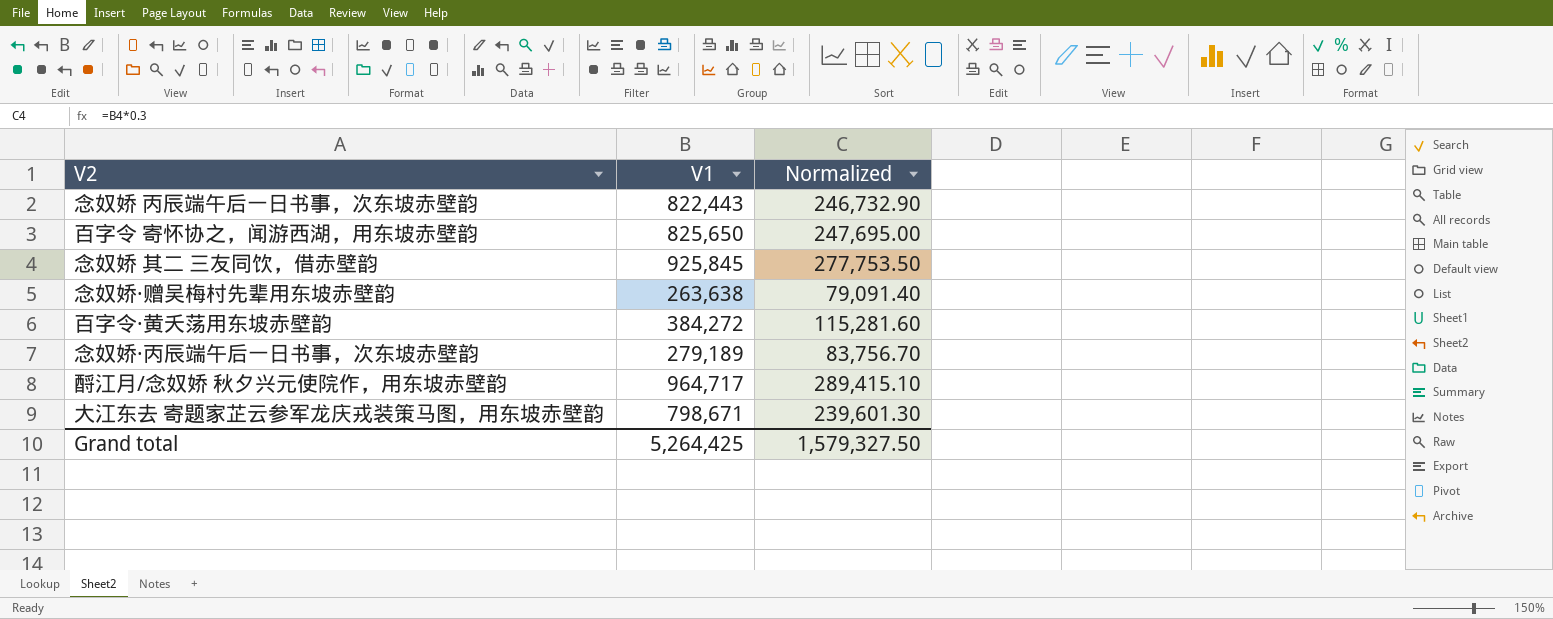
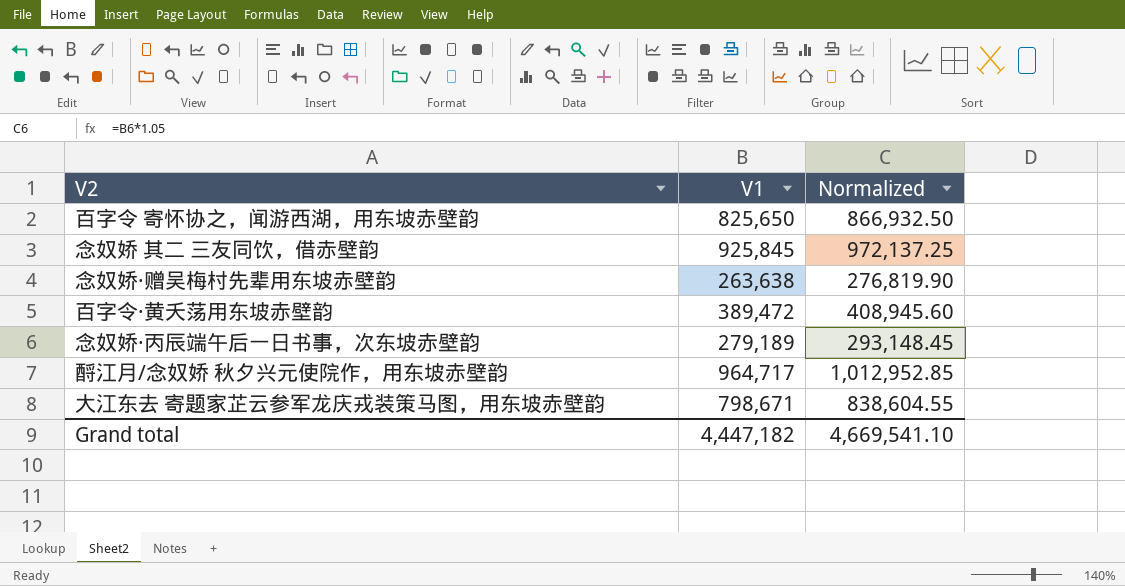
column Normalized | formula: [V1] * 0.3 -> [V1] * 1.05
row 念奴娇 丙辰端午后一日书事，次东坡赤壁韵: 822,443 | 246,732.90 -> none
百字令·黄夭荡用东坡赤壁韵 | V1: 384,272 -> 389,472
Grand total | V1: 5,264,425 -> 4,447,182
Grand total | Normalized: 1,579,327.50 -> 4,669,541.10

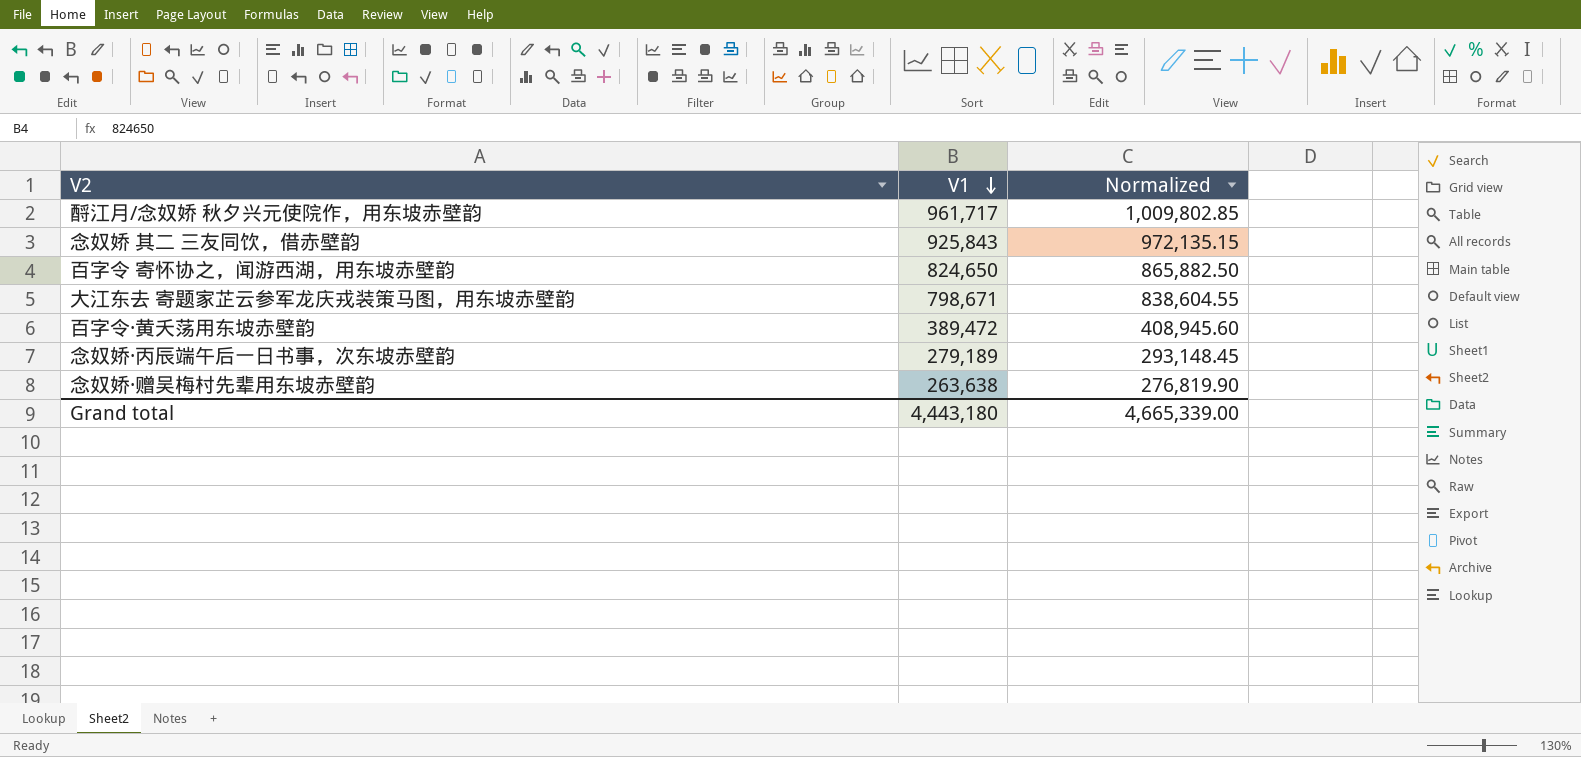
row order: none -> V1 descending
酹江月/念奴娇 秋夕兴元使院作，用东坡赤壁韵 | V1: 964,717 -> 961,717
酹江月/念奴娇 秋夕兴元使院作，用东坡赤壁韵 | Normalized: 1,012,952.85 -> 1,009,802.85
念奴娇 其二 三友同饮，借赤壁韵 | V1: 925,845 -> 925,843
念奴娇 其二 三友同饮，借赤壁韵 | Normalized: 972,137.25 -> 972,135.15
百字令 寄怀协之，闻游西湖，用东坡赤壁韵 | V1: 825,650 -> 824,650
百字令 寄怀协之，闻游西湖，用东坡赤壁韵 | Normalized: 866,932.50 -> 865,882.50
Grand total | V1: 4,447,182 -> 4,443,180
Grand total | Normalized: 4,669,541.10 -> 4,665,339.00

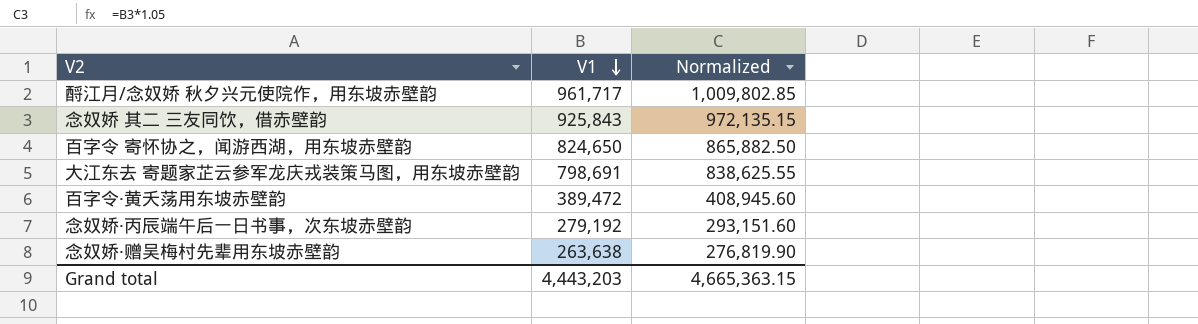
大江东去 寄题家芷云参军龙庆戎装策马图，用东坡赤壁韵 | V1: 798,671 -> 798,691
大江东去 寄题家芷云参军龙庆戎装策马图，用东坡赤壁韵 | Normalized: 838,604.55 -> 838,625.55
念奴娇·丙辰端午后一日书事，次东坡赤壁韵 | V1: 279,189 -> 279,192
念奴娇·丙辰端午后一日书事，次东坡赤壁韵 | Normalized: 293,148.45 -> 293,151.60
Grand total | V1: 4,443,180 -> 4,443,203
Grand total | Normalized: 4,665,339.00 -> 4,665,363.15

